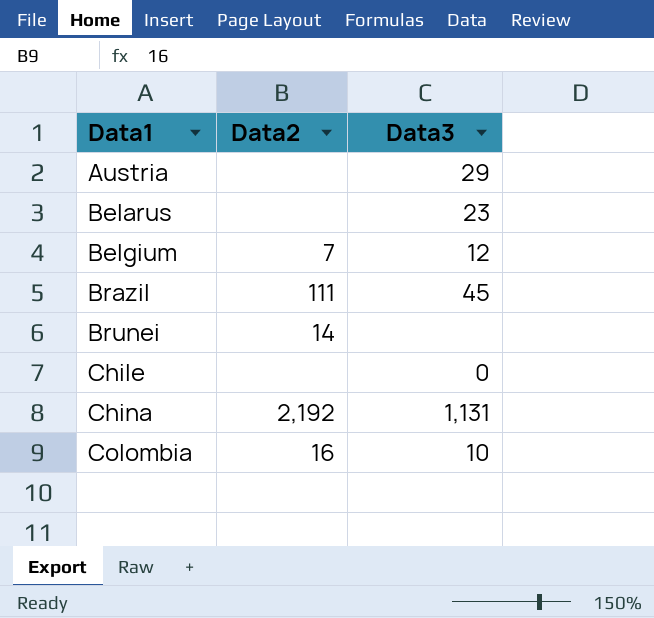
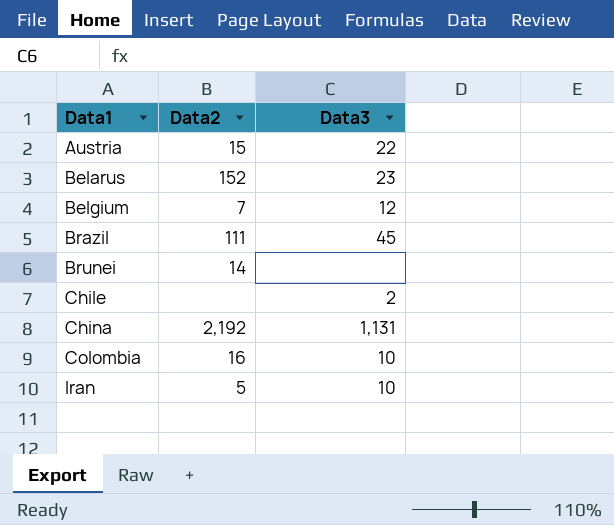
Austria | Data2: none -> 15
Austria | Data3: 29 -> 22
Belarus | Data2: none -> 152
Chile | Data3: 0 -> 2
row Iran: none -> 5 | 10

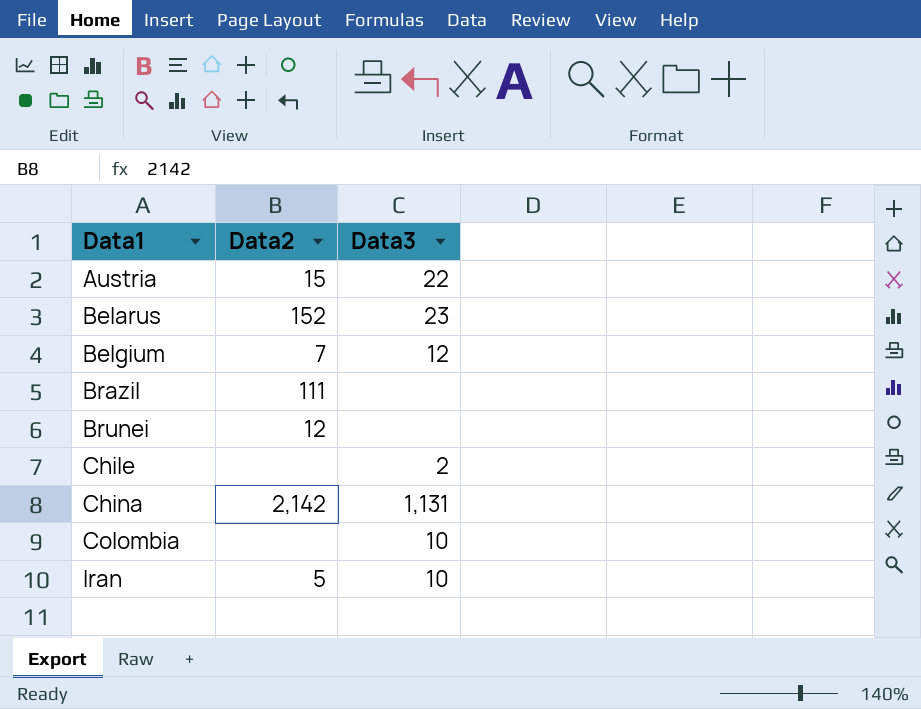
Brazil | Data3: 45 -> none
Brunei | Data2: 14 -> 12
China | Data2: 2,192 -> 2,142
Colombia | Data2: 16 -> none

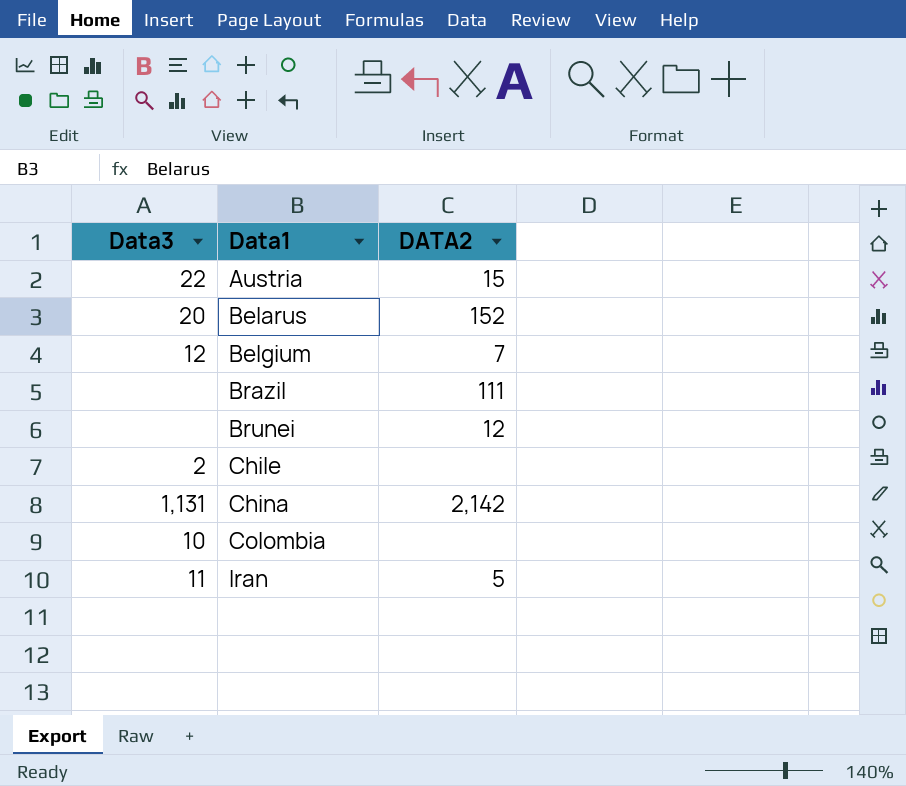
column Data3 | position: 3 -> 1
column name: Data2 -> DATA2
Belarus | Data3: 23 -> 20
Iran | Data3: 10 -> 11

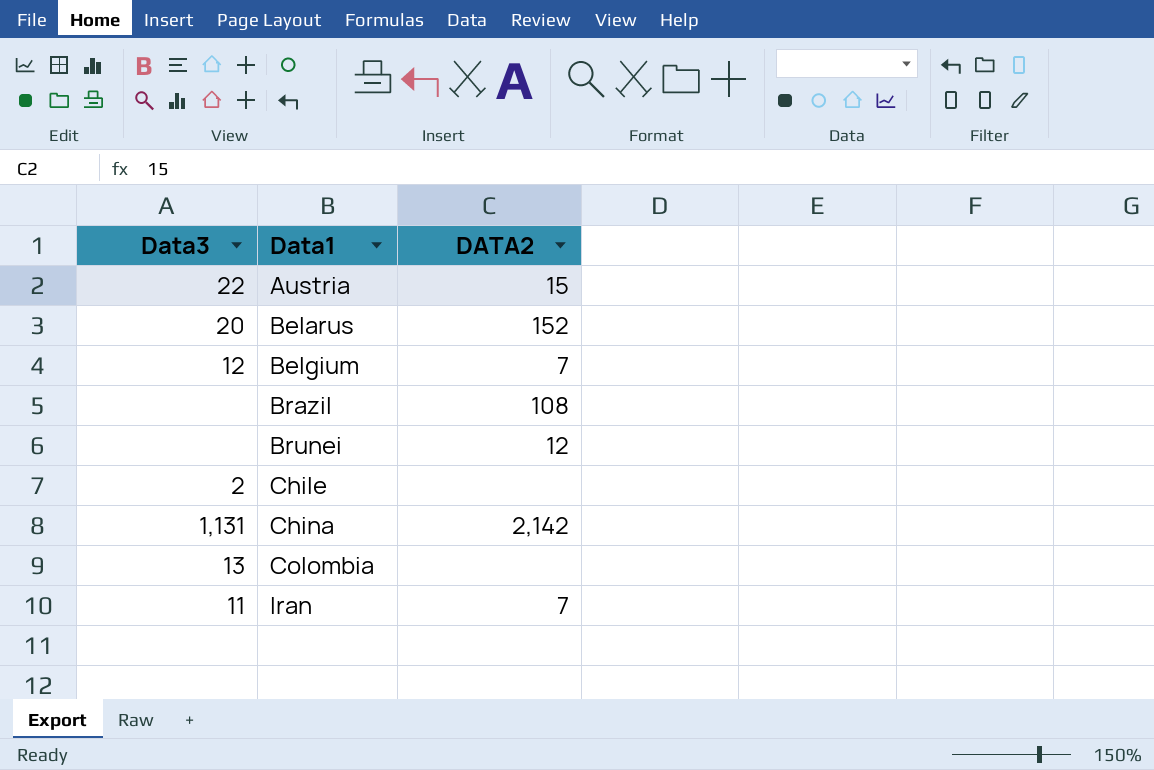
Brazil | DATA2: 111 -> 108
Colombia | Data3: 10 -> 13
Iran | DATA2: 5 -> 7

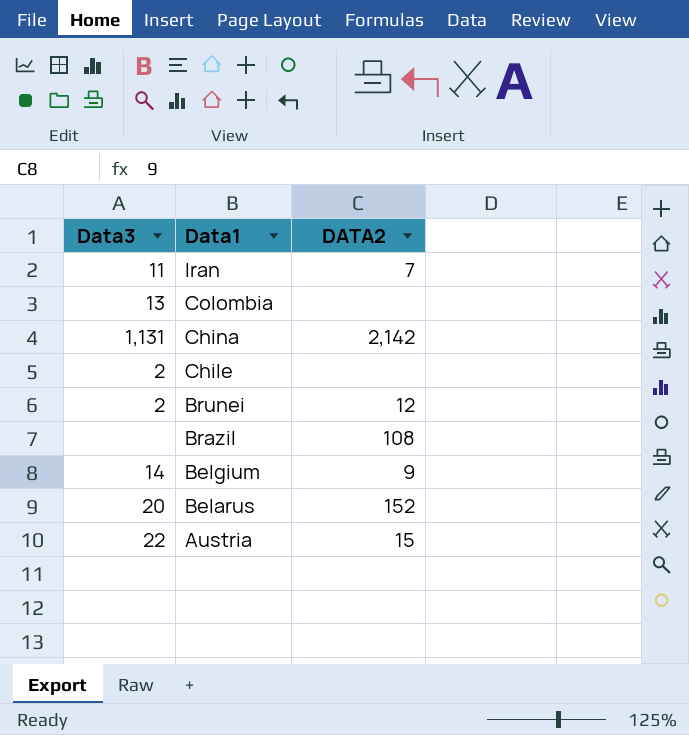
row order: Data1 ascending -> Data1 descending
Brunei | Data3: none -> 2
Belgium | Data3: 12 -> 14
Belgium | DATA2: 7 -> 9

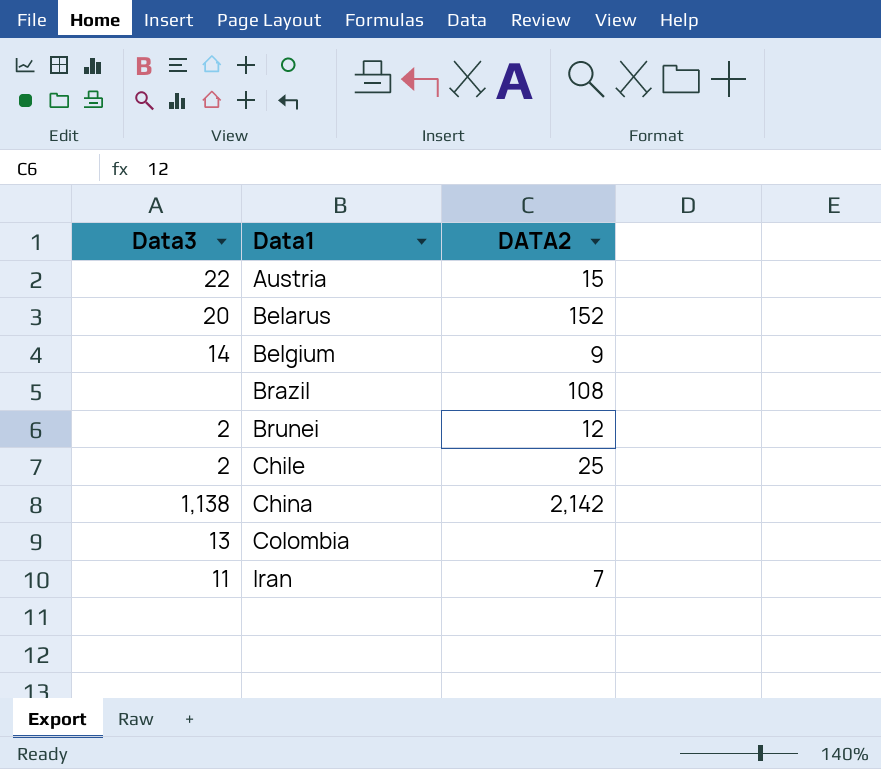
row order: Data1 descending -> Data1 ascending
Chile | DATA2: none -> 25
China | Data3: 1,131 -> 1,138

